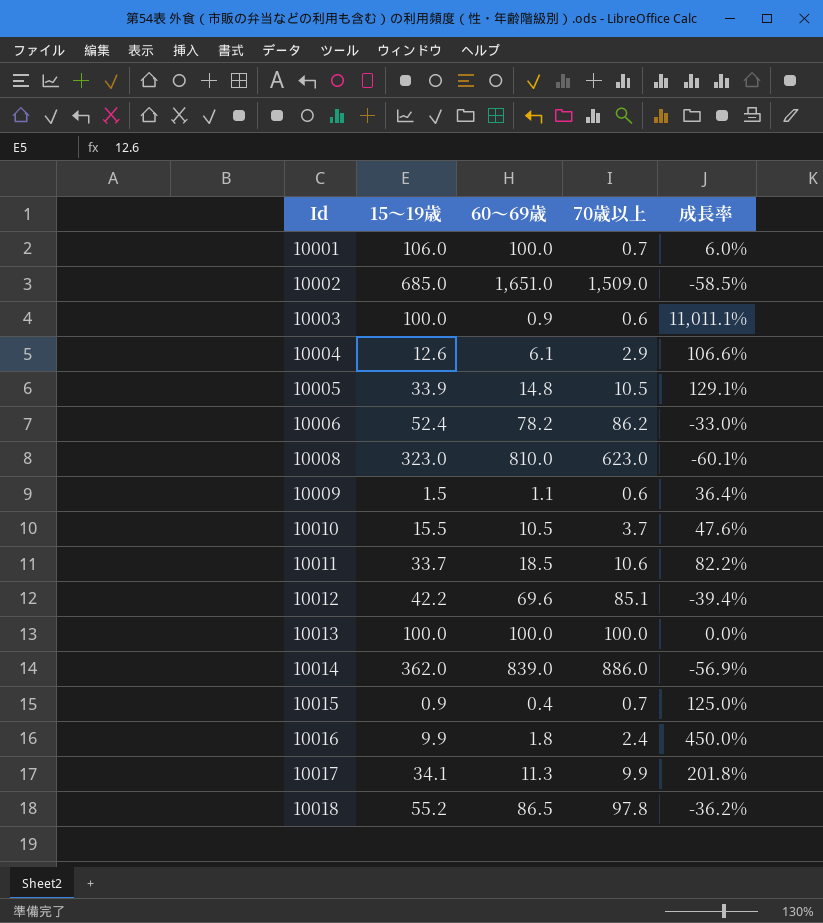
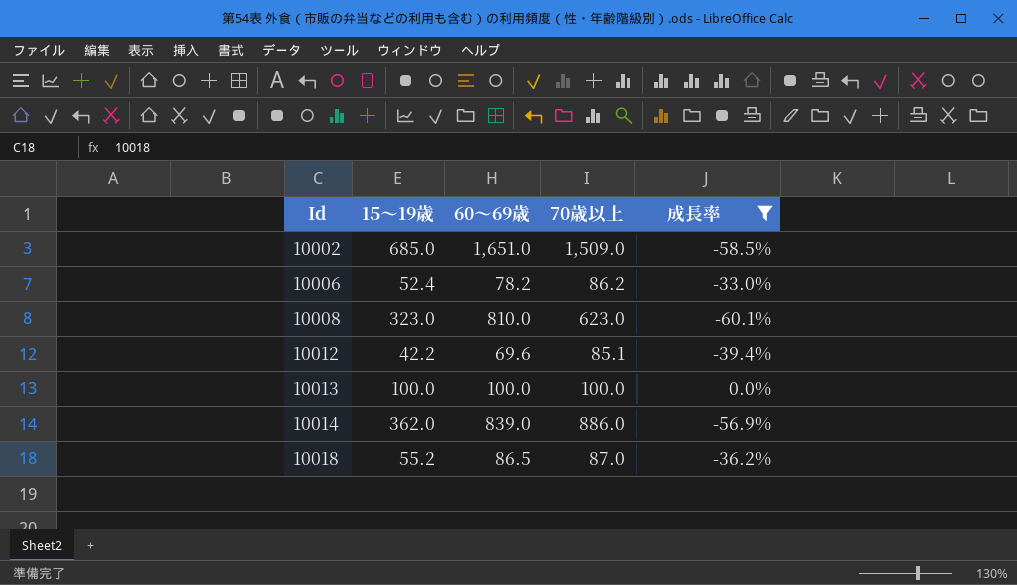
filter: none -> 成長率 <= 0.0%
10018 | 70歳以上: 97.8 -> 87.0

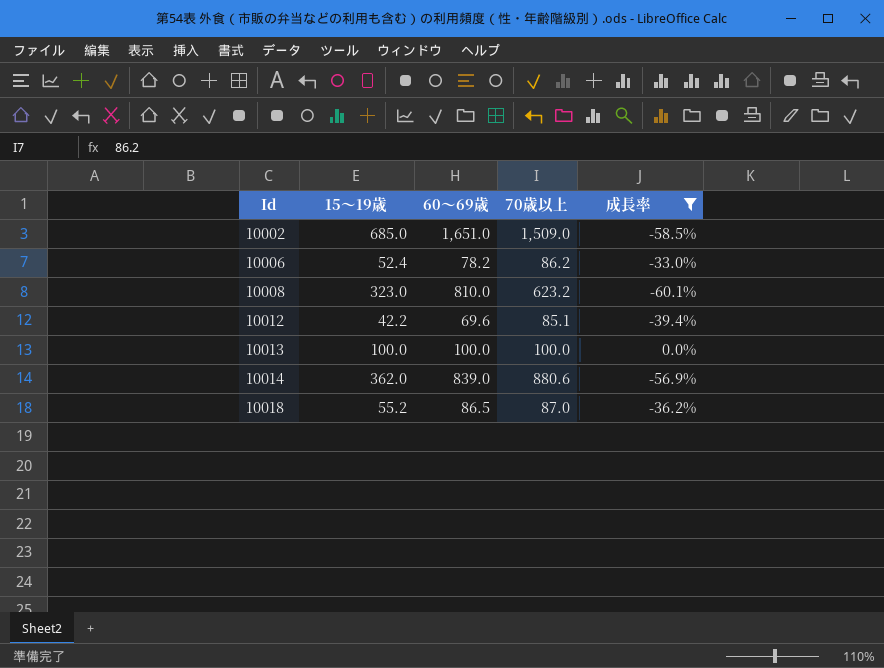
10008 | 70歳以上: 623.0 -> 623.2
10014 | 70歳以上: 886.0 -> 880.6

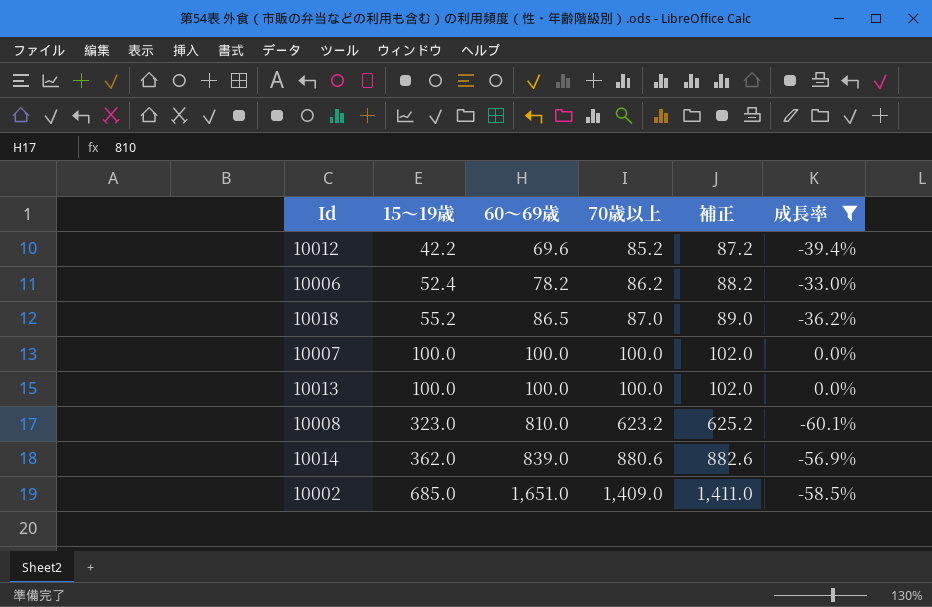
row order: Id ascending -> 15～19歳 ascending
column 補正 | formula: none -> [70歳以上] + 2
10012 | 70歳以上: 85.1 -> 85.2
row 10007: none -> 100.0 | 100.0 | 100.0 | 102.0 | 0.0%
10002 | 70歳以上: 1,509.0 -> 1,409.0

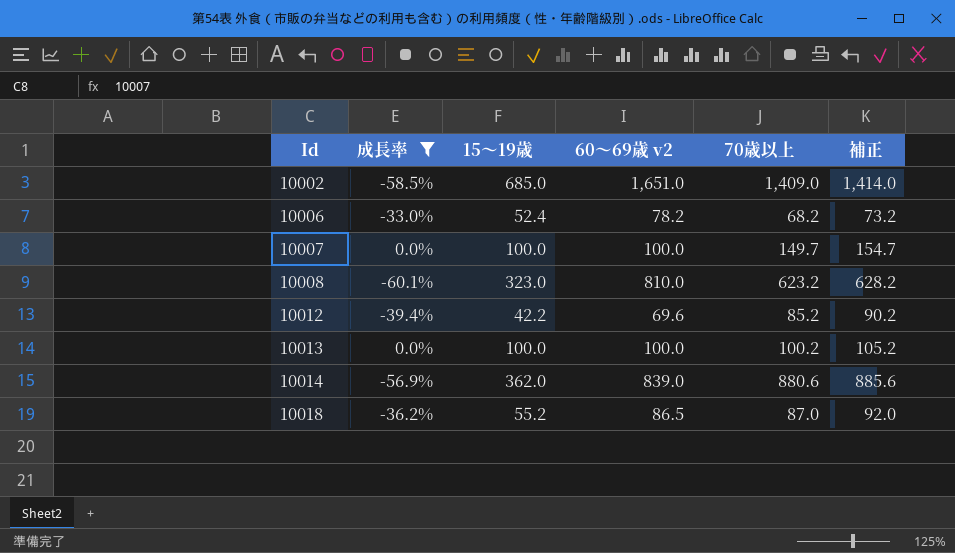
row order: 15～19歳 ascending -> Id ascending
column 成長率 | position: 6 -> 2
column name: 60～69歳 -> 60～69歳 v2
column 補正 | formula: [70歳以上] + 2 -> [70歳以上] + 5
10006 | 70歳以上: 86.2 -> 68.2
10007 | 70歳以上: 100.0 -> 149.7
10013 | 70歳以上: 100.0 -> 100.2

